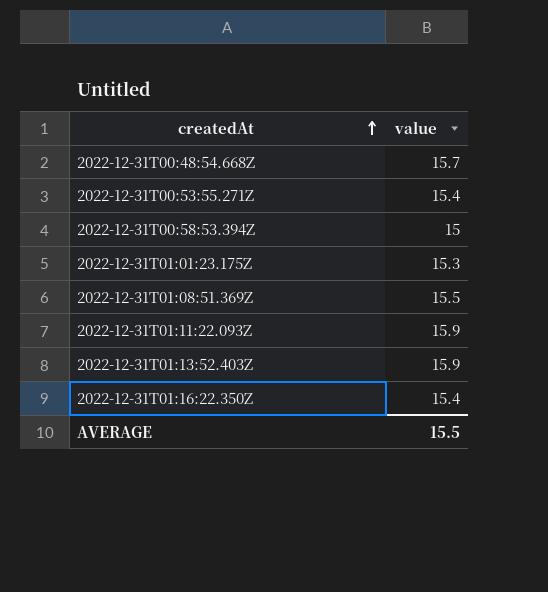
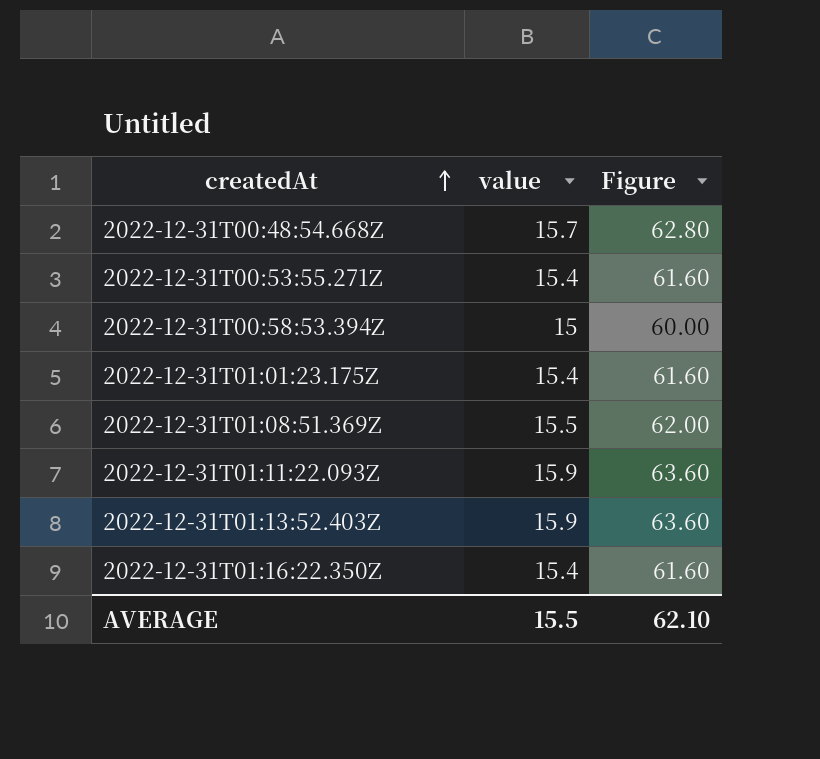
column Figure | formula: none -> [value] * 4
2022-12-31T01:01:23.175Z | value: 15.3 -> 15.4

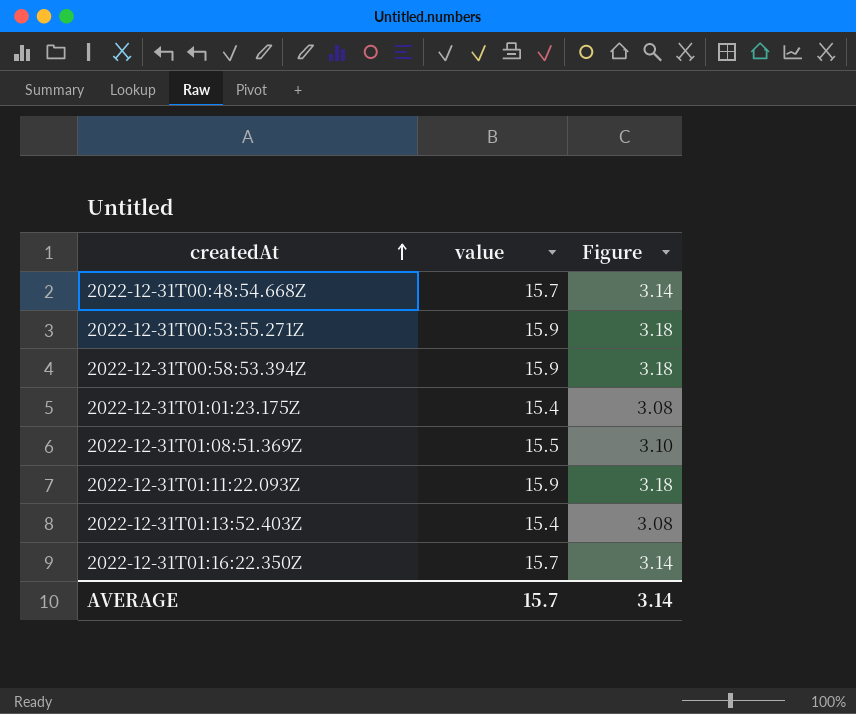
column Figure | formula: [value] * 4 -> [value] * 0.2
2022-12-31T00:53:55.271Z | value: 15.4 -> 15.9
2022-12-31T00:58:53.394Z | value: 15 -> 15.9
2022-12-31T01:13:52.403Z | value: 15.9 -> 15.4
2022-12-31T01:16:22.350Z | value: 15.4 -> 15.7
AVERAGE | value: 15.5 -> 15.7
AVERAGE | Figure: 62.10 -> 3.14

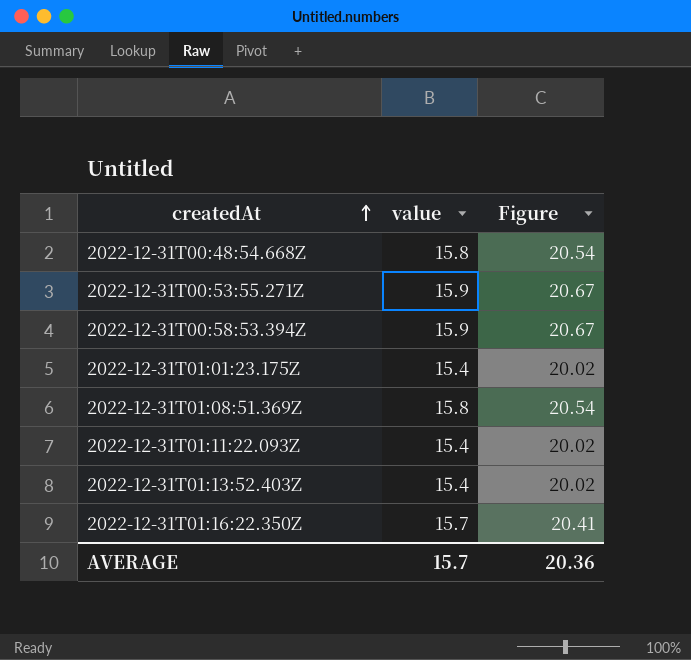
column Figure | formula: [value] * 0.2 -> [value] * 1.3
2022-12-31T00:48:54.668Z | value: 15.7 -> 15.8
2022-12-31T01:08:51.369Z | value: 15.5 -> 15.8
2022-12-31T01:11:22.093Z | value: 15.9 -> 15.4
AVERAGE | Figure: 3.14 -> 20.36

